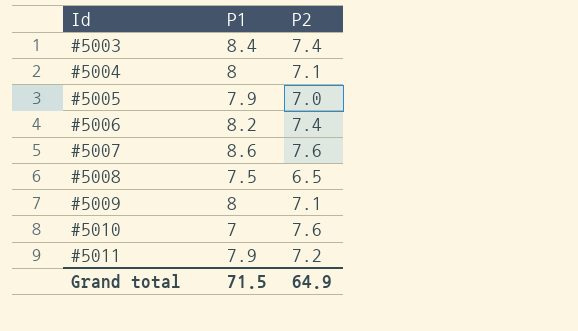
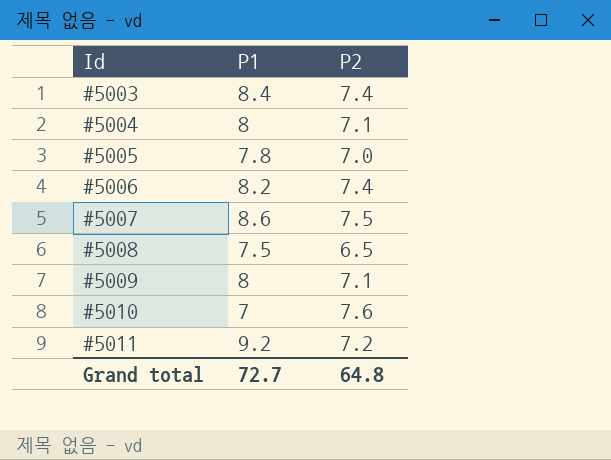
#5005 | P1: 7.9 -> 7.8
#5007 | P2: 7.6 -> 7.5
#5011 | P1: 7.9 -> 9.2
Grand total | P1: 71.5 -> 72.7
Grand total | P2: 64.9 -> 64.8

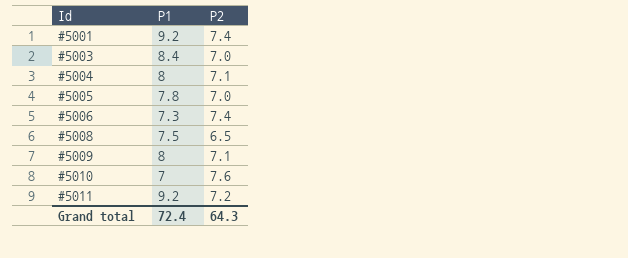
row #5007: 8.6 | 7.5 -> none
row #5001: none -> 9.2 | 7.4
#5003 | P2: 7.4 -> 7.0
#5006 | P1: 8.2 -> 7.3
Grand total | P1: 72.7 -> 72.4
Grand total | P2: 64.8 -> 64.3

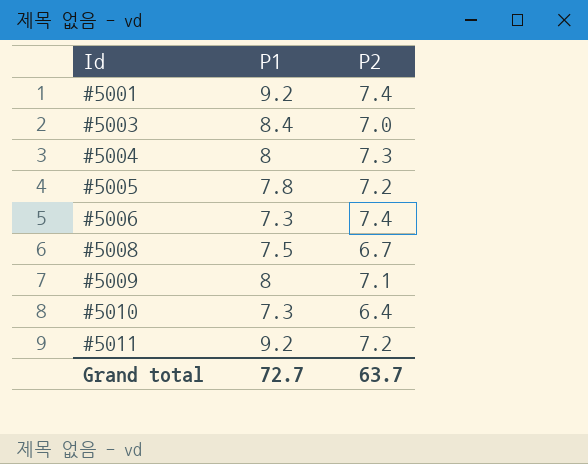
#5004 | P2: 7.1 -> 7.3
#5005 | P2: 7.0 -> 7.2
#5008 | P2: 6.5 -> 6.7
#5010 | P1: 7 -> 7.3
#5010 | P2: 7.6 -> 6.4
Grand total | P1: 72.4 -> 72.7
Grand total | P2: 64.3 -> 63.7

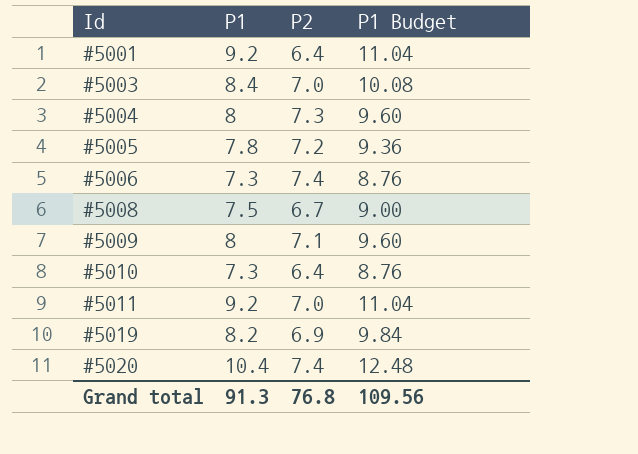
column P1 Budget | formula: none -> [P1] * 1.2
#5001 | P2: 7.4 -> 6.4
#5011 | P2: 7.2 -> 7.0
row #5019: none -> 8.2 | 6.9 | 9.84
row #5020: none -> 10.4 | 7.4 | 12.48
Grand total | P1: 72.7 -> 91.3
Grand total | P2: 63.7 -> 76.8

